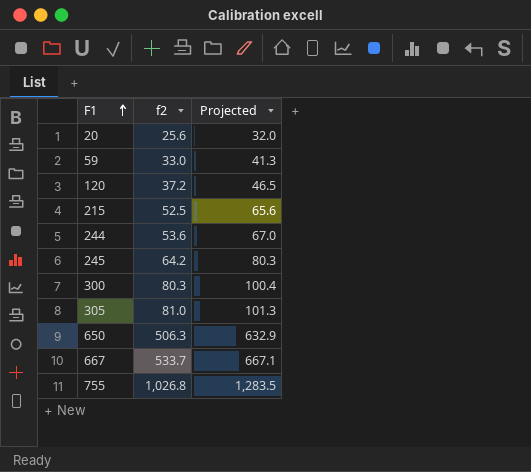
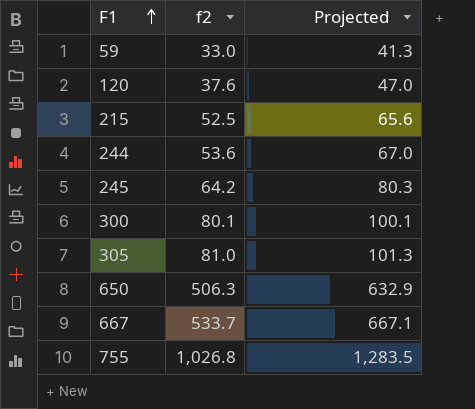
row 20: 25.6 | 32.0 -> none
120 | f2: 37.2 -> 37.6
120 | Projected: 46.5 -> 47.0
300 | f2: 80.3 -> 80.1
300 | Projected: 100.4 -> 100.1

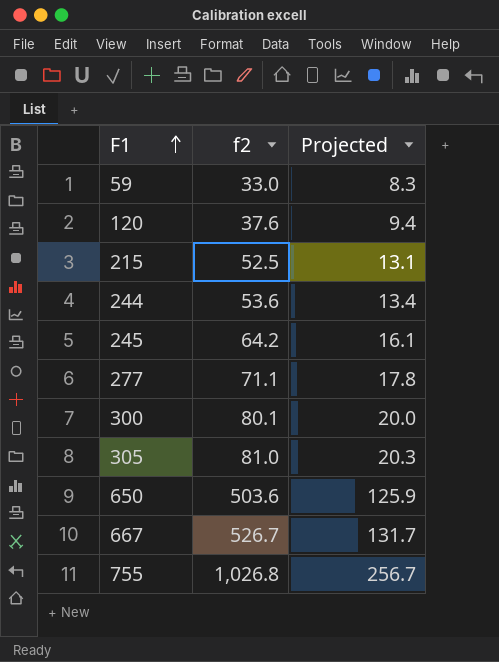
column Projected | formula: [f2] * 1.25 -> [f2] * 0.25
row 277: none -> 71.1 | 17.8
650 | f2: 506.3 -> 503.6
667 | f2: 533.7 -> 526.7

